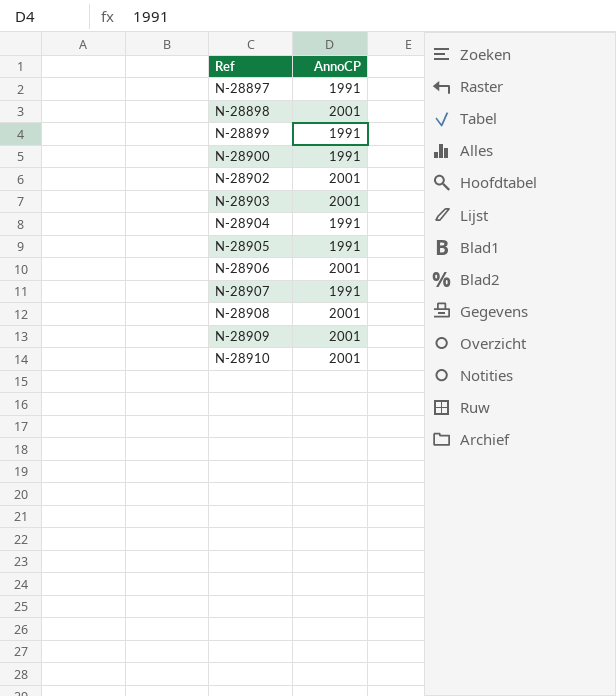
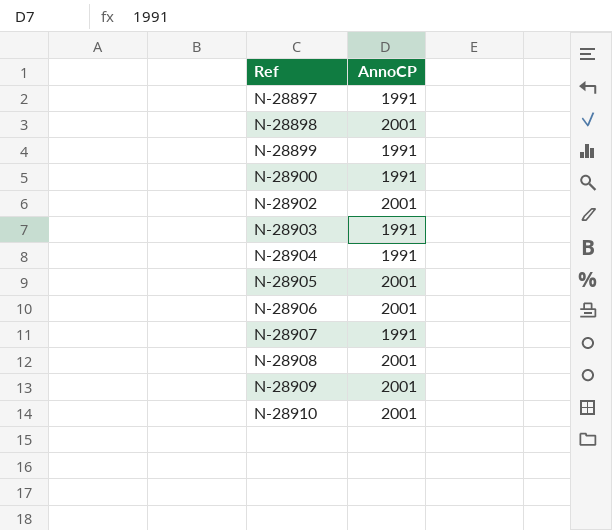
N-28903 | AnnoCP: 2001 -> 1991
N-28905 | AnnoCP: 1991 -> 2001

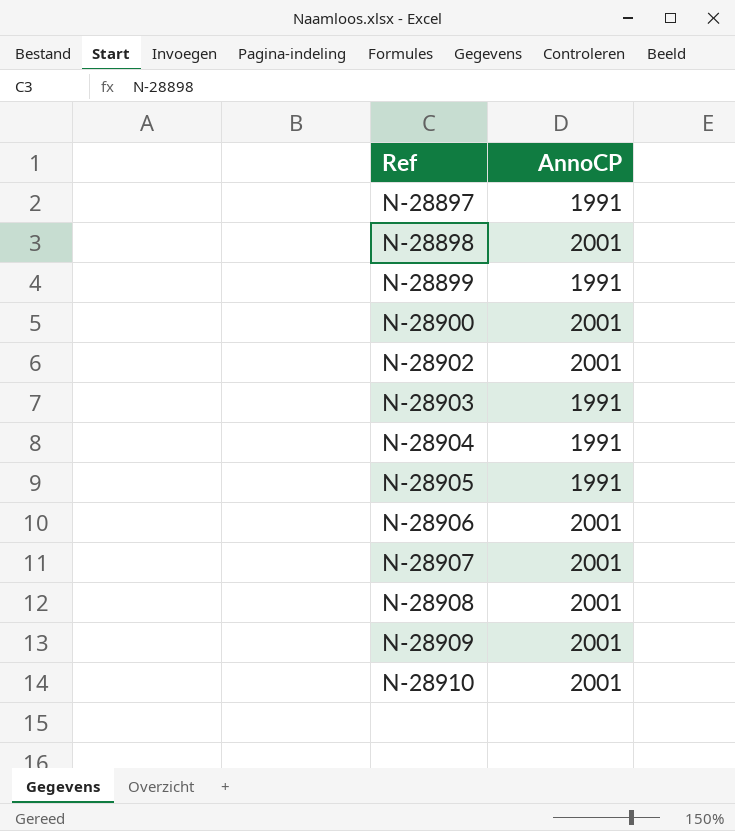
N-28900 | AnnoCP: 1991 -> 2001
N-28905 | AnnoCP: 2001 -> 1991
N-28907 | AnnoCP: 1991 -> 2001

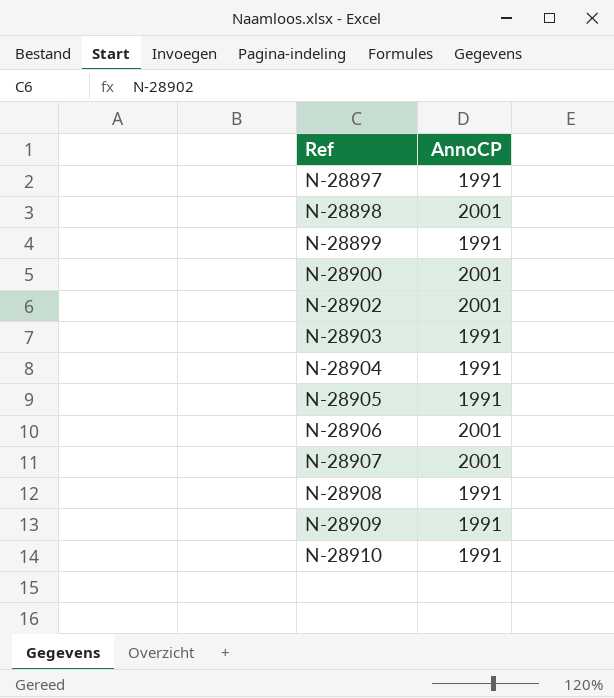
N-28908 | AnnoCP: 2001 -> 1991
N-28909 | AnnoCP: 2001 -> 1991
N-28910 | AnnoCP: 2001 -> 1991

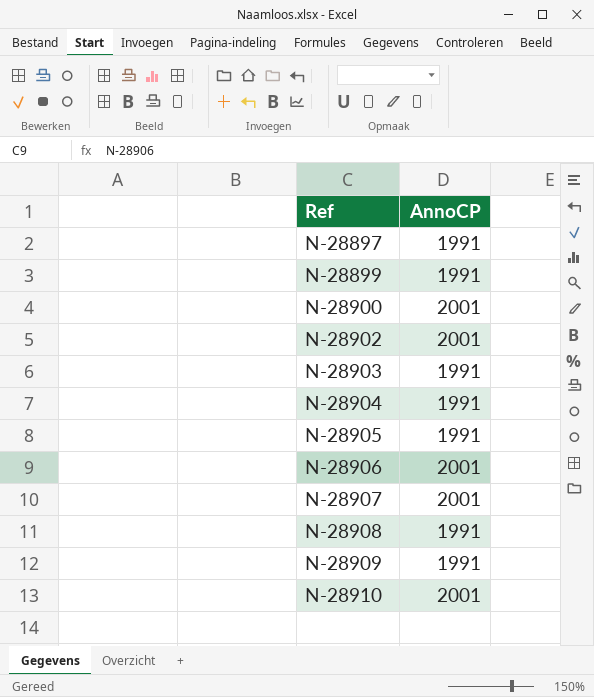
row N-28898: 2001 -> none
N-28910 | AnnoCP: 1991 -> 2001

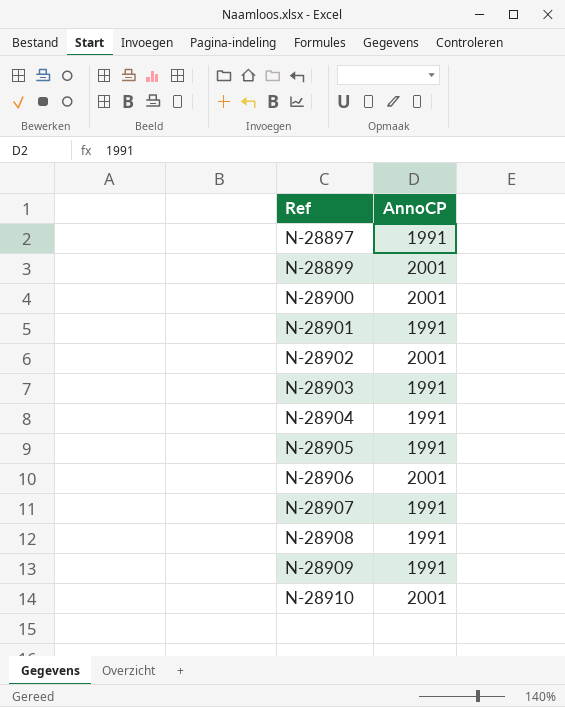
N-28899 | AnnoCP: 1991 -> 2001
row N-28901: none -> 1991
N-28907 | AnnoCP: 2001 -> 1991

